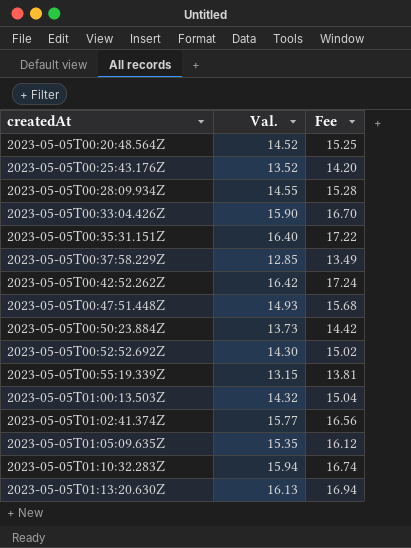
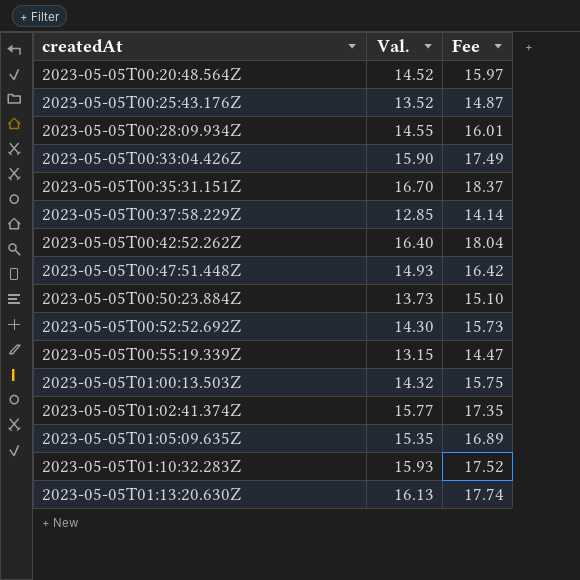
column Fee | formula: [Val.] * 1.05 -> [Val.] * 1.1
2023-05-05T00:35:31.151Z | Val.: 16.40 -> 16.70
2023-05-05T00:42:52.262Z | Val.: 16.42 -> 16.40
2023-05-05T01:10:32.283Z | Val.: 15.94 -> 15.93

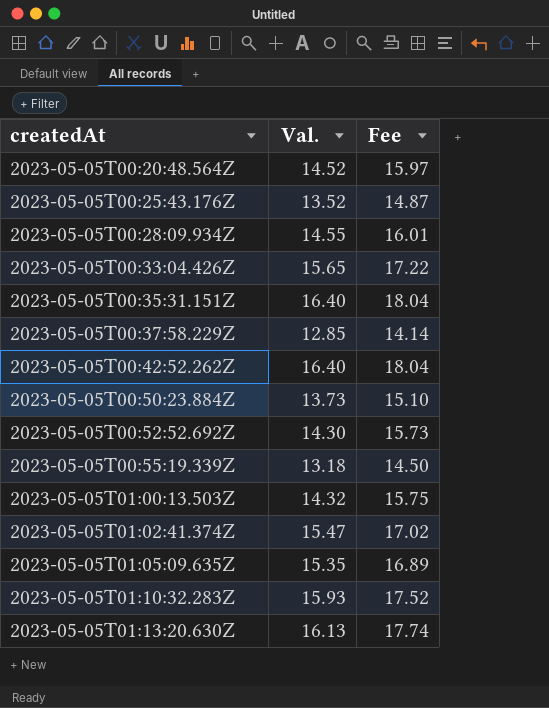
row 2023-05-05T00:47:51.448Z: 14.93 | 16.42 -> none
2023-05-05T00:33:04.426Z | Val.: 15.90 -> 15.65
2023-05-05T00:33:04.426Z | Fee: 17.49 -> 17.22
2023-05-05T00:35:31.151Z | Val.: 16.70 -> 16.40
2023-05-05T00:35:31.151Z | Fee: 18.37 -> 18.04
2023-05-05T00:55:19.339Z | Val.: 13.15 -> 13.18
2023-05-05T00:55:19.339Z | Fee: 14.47 -> 14.50
2023-05-05T01:02:41.374Z | Val.: 15.77 -> 15.47
2023-05-05T01:02:41.374Z | Fee: 17.35 -> 17.02

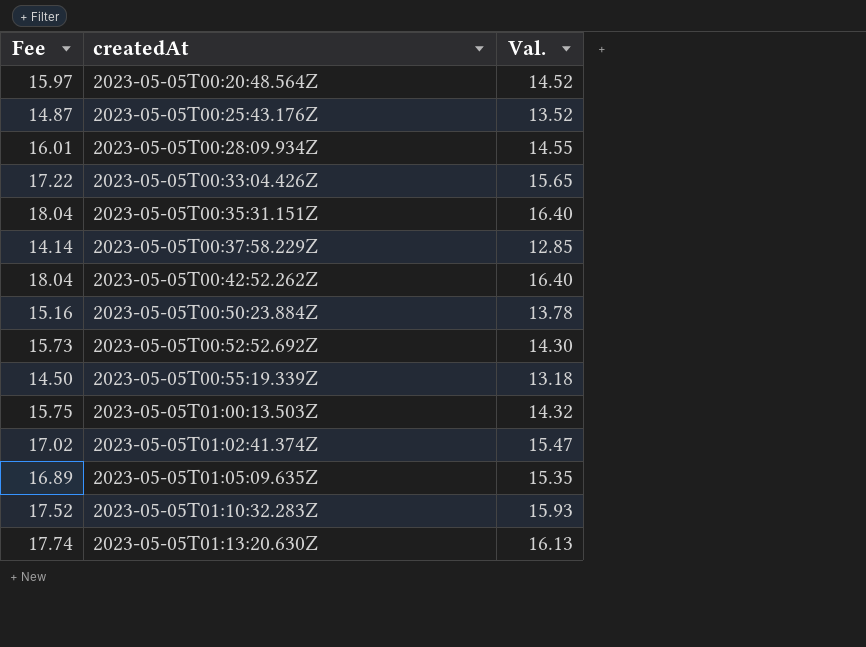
column Fee | position: 3 -> 1
2023-05-05T00:50:23.884Z | Fee: 15.10 -> 15.16
2023-05-05T00:50:23.884Z | Val.: 13.73 -> 13.78

